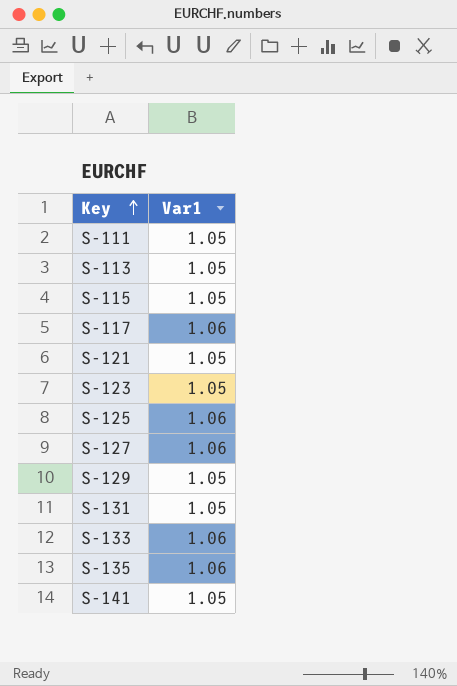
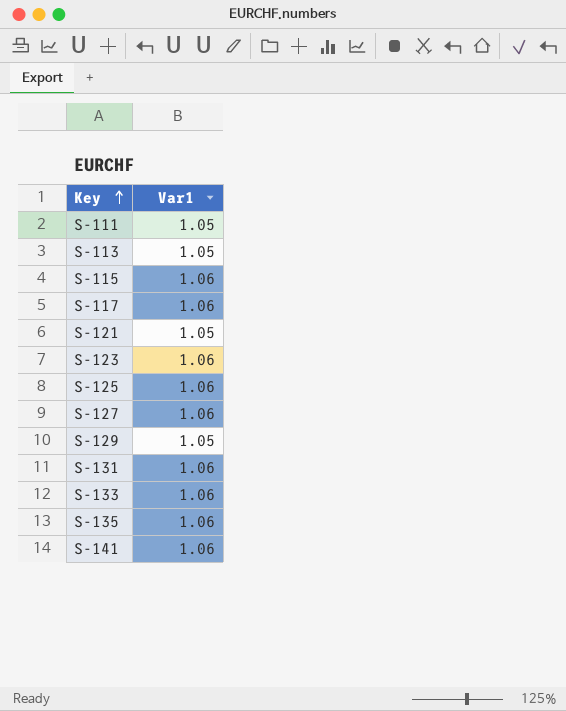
S-115 | Var1: 1.05 -> 1.06
S-123 | Var1: 1.05 -> 1.06
S-131 | Var1: 1.05 -> 1.06
S-141 | Var1: 1.05 -> 1.06

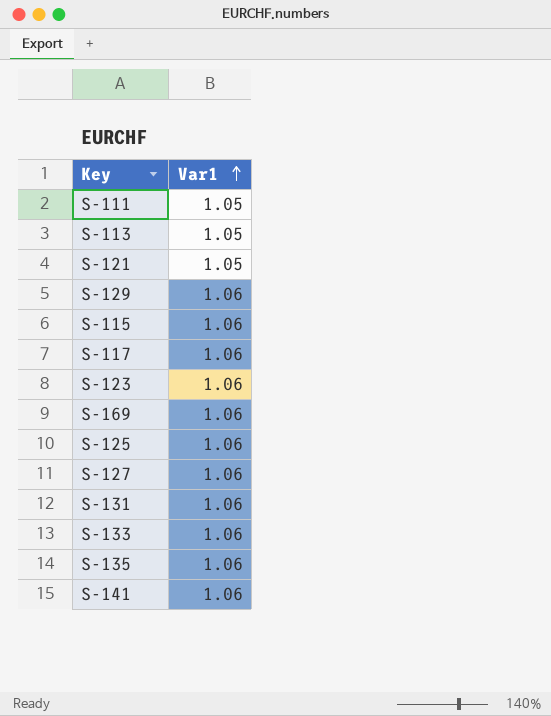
row order: Key ascending -> Var1 ascending
S-129 | Var1: 1.05 -> 1.06
row S-169: none -> 1.06

